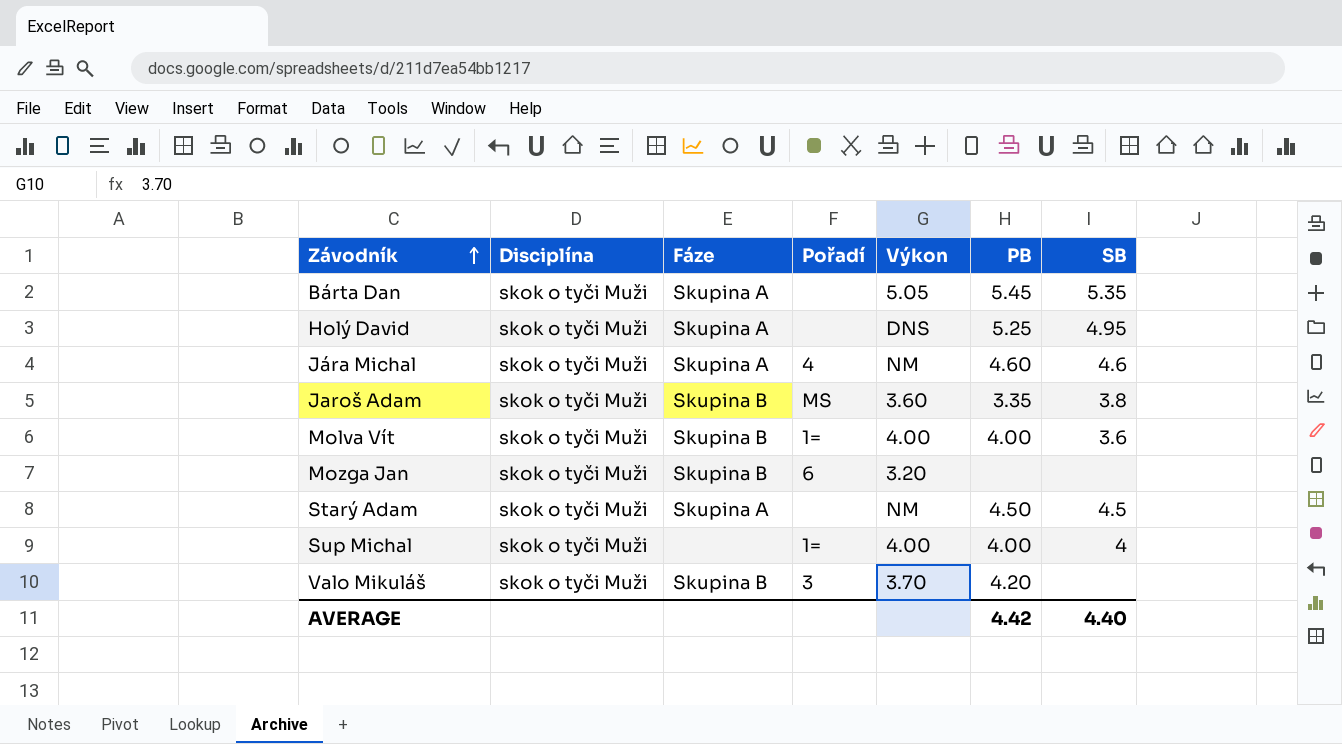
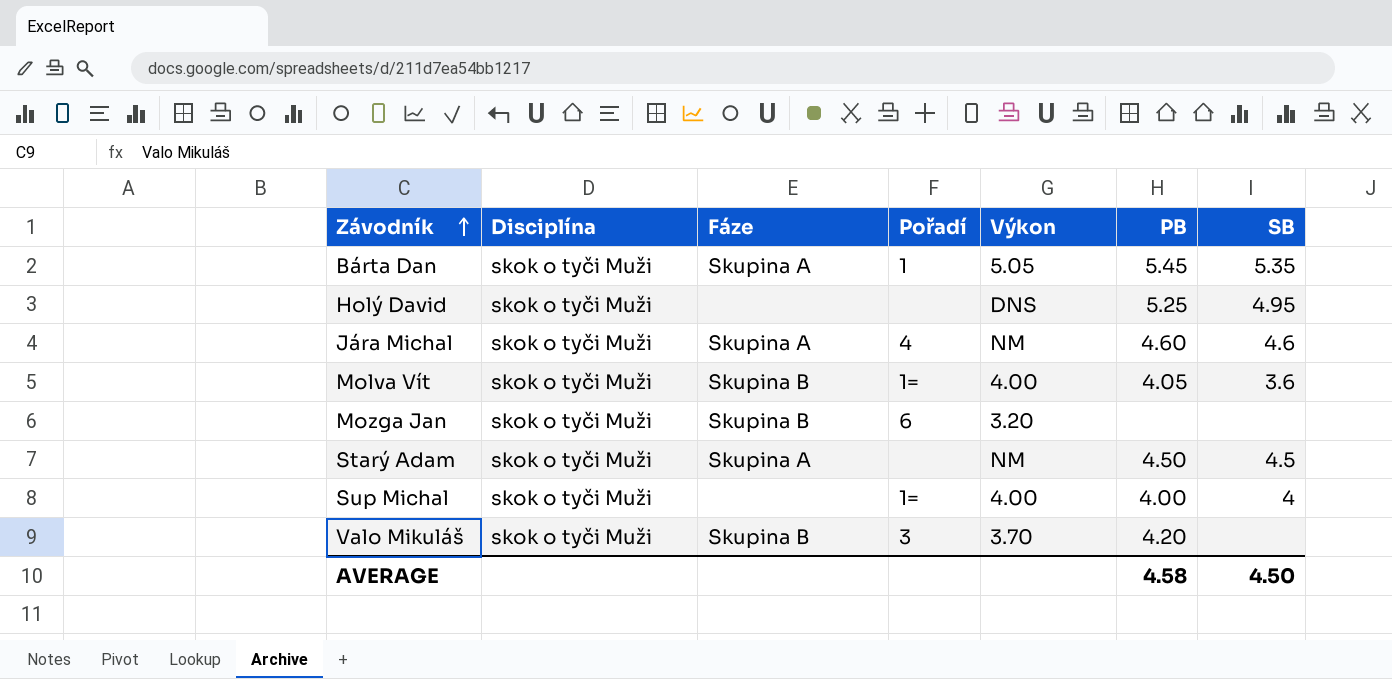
row Jaroš Adam: skok o tyči Muži | Skupina B | MS | 3.60 | 3.35 | 3.8 -> none
Bárta Dan | Pořadí: none -> 1
Holý David | Fáze: Skupina A -> none
Molva Vít | PB: 4.00 -> 4.05
AVERAGE | PB: 4.42 -> 4.58
AVERAGE | SB: 4.40 -> 4.50

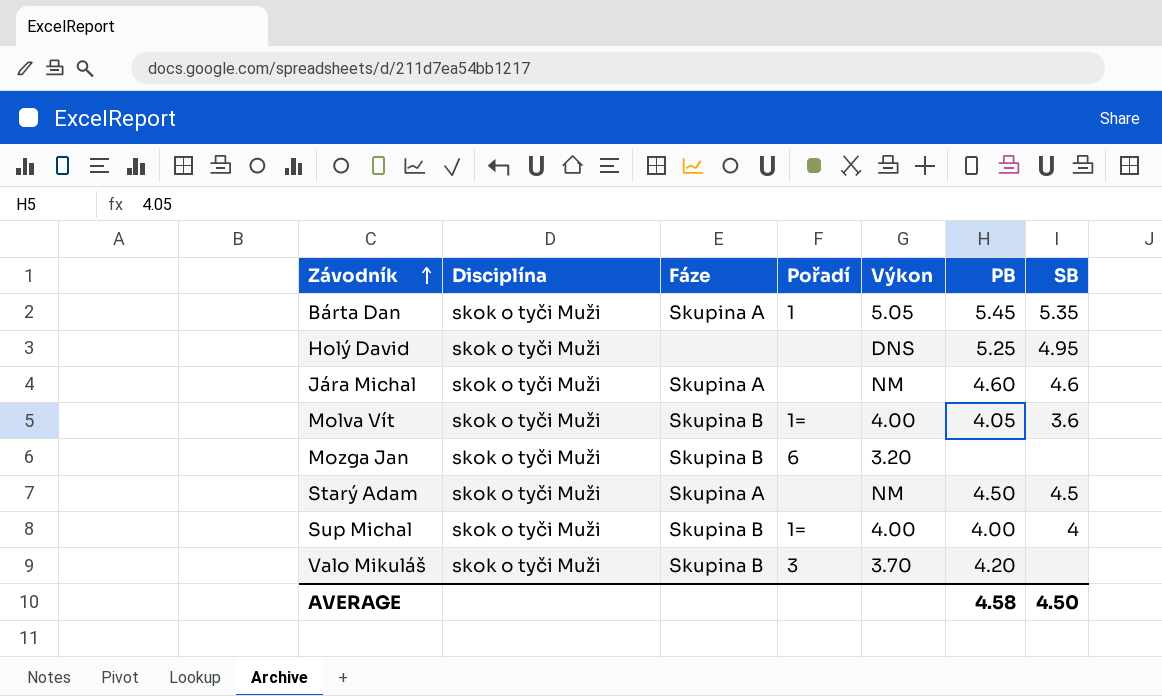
Jára Michal | Pořadí: 4 -> none
Sup Michal | Fáze: none -> Skupina B

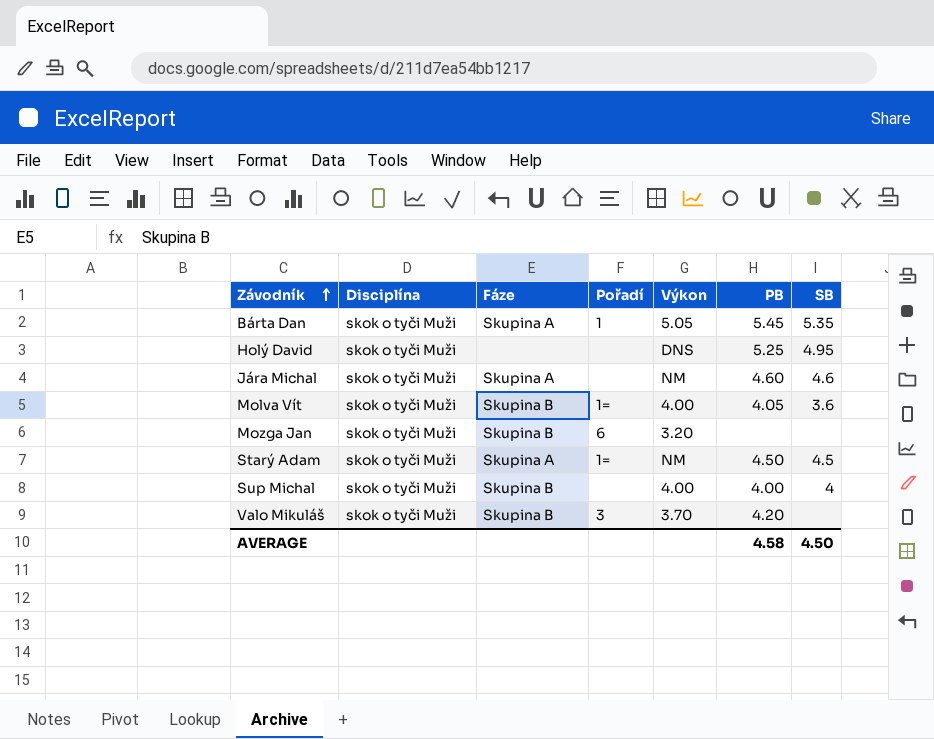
Starý Adam | Pořadí: none -> 1=
Sup Michal | Pořadí: 1= -> none

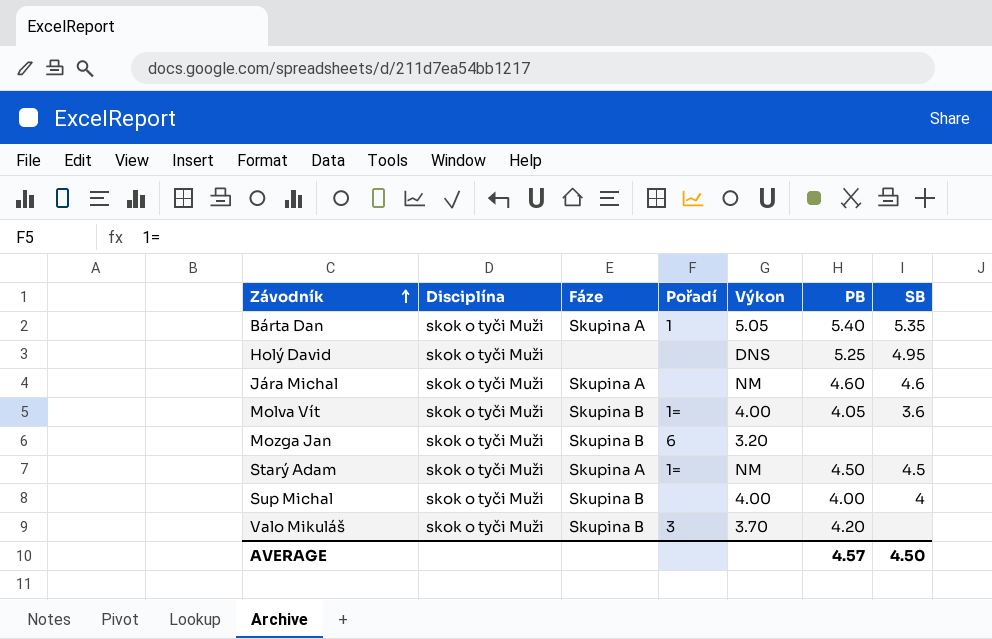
Bárta Dan | PB: 5.45 -> 5.40
AVERAGE | PB: 4.58 -> 4.57

